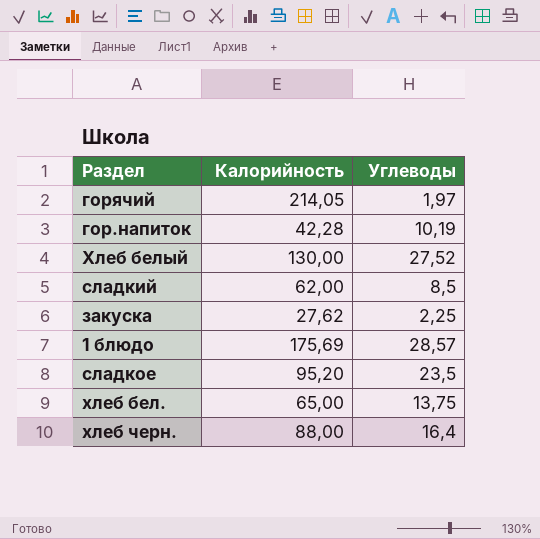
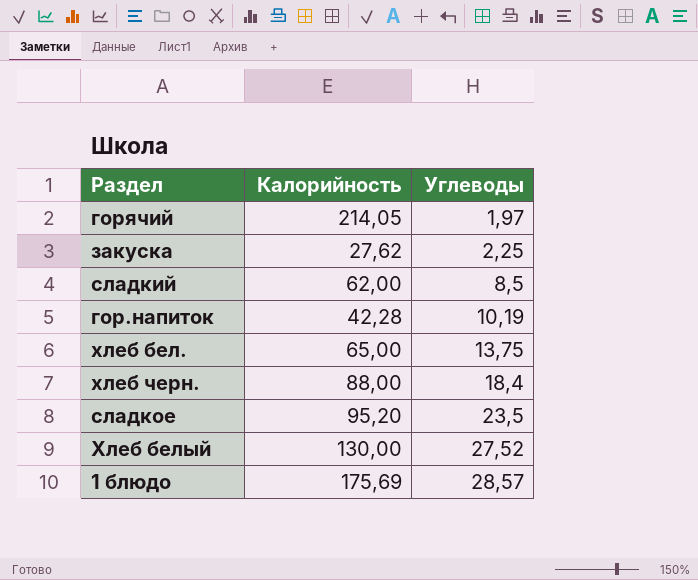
row order: none -> Углеводы ascending
хлеб черн. | Углеводы: 16,4 -> 18,4

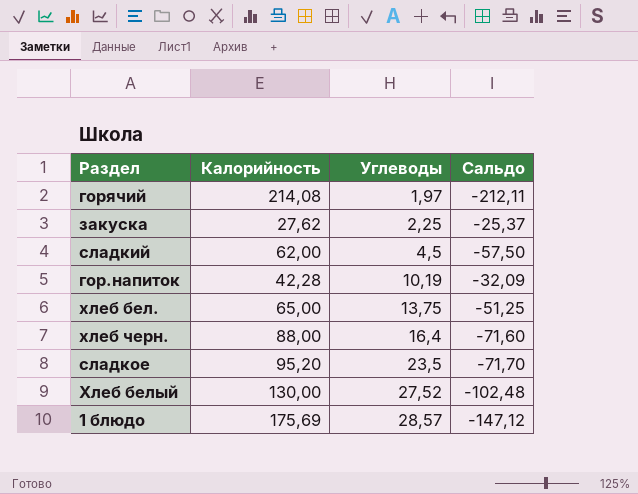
column Сальдо | formula: none -> [Углеводы] - [Калорийность]
горячий | Калорийность: 214,05 -> 214,08
сладкий | Углеводы: 8,5 -> 4,5
хлеб черн. | Углеводы: 18,4 -> 16,4

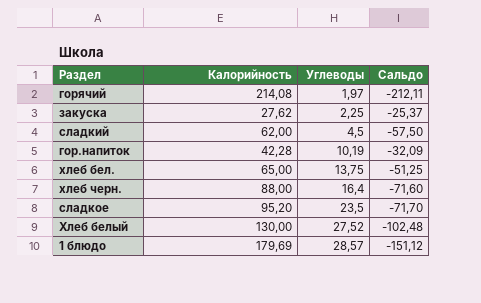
1 блюдо | Калорийность: 175,69 -> 179,69
1 блюдо | Сальдо: -147,12 -> -151,12

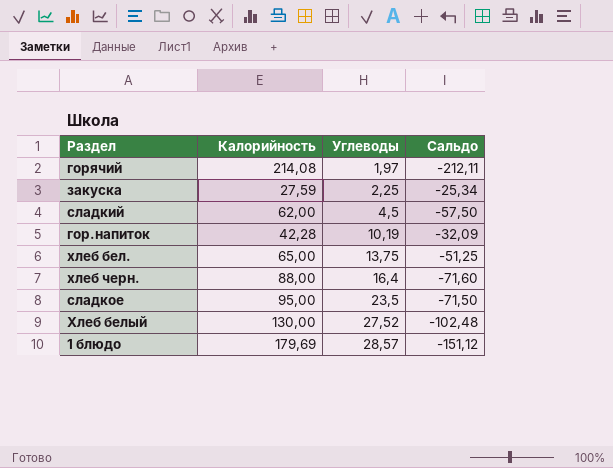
закуска | Калорийность: 27,62 -> 27,59
закуска | Сальдо: -25,37 -> -25,34
сладкое | Калорийность: 95,20 -> 95,00
сладкое | Сальдо: -71,70 -> -71,50

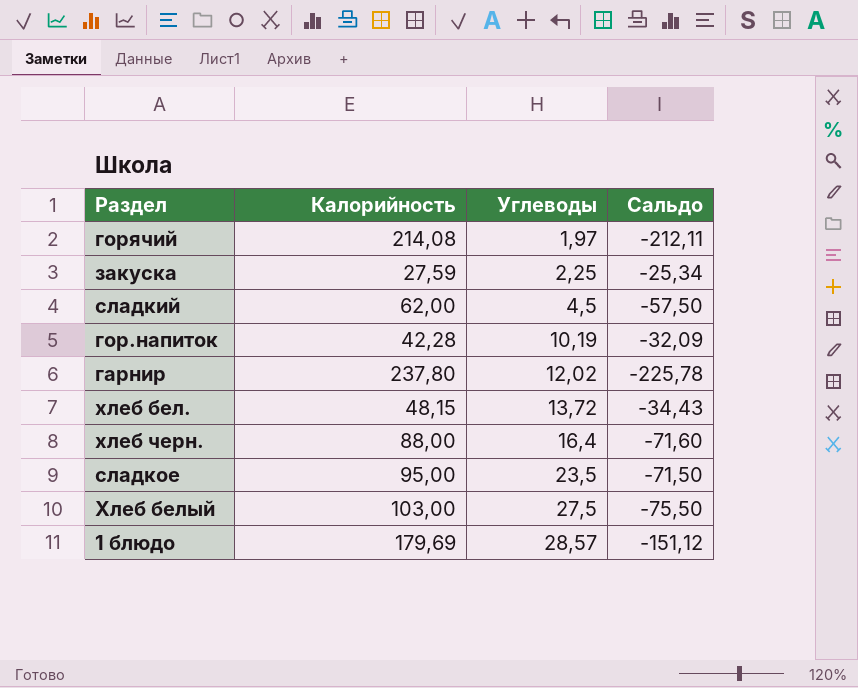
row гарнир: none -> 237,80 | 12,02 | -225,78
хлеб бел. | Калорийность: 65,00 -> 48,15
хлеб бел. | Углеводы: 13,75 -> 13,72
хлеб бел. | Сальдо: -51,25 -> -34,43
Хлеб белый | Калорийность: 130,00 -> 103,00
Хлеб белый | Углеводы: 27,52 -> 27,5
Хлеб белый | Сальдо: -102,48 -> -75,50

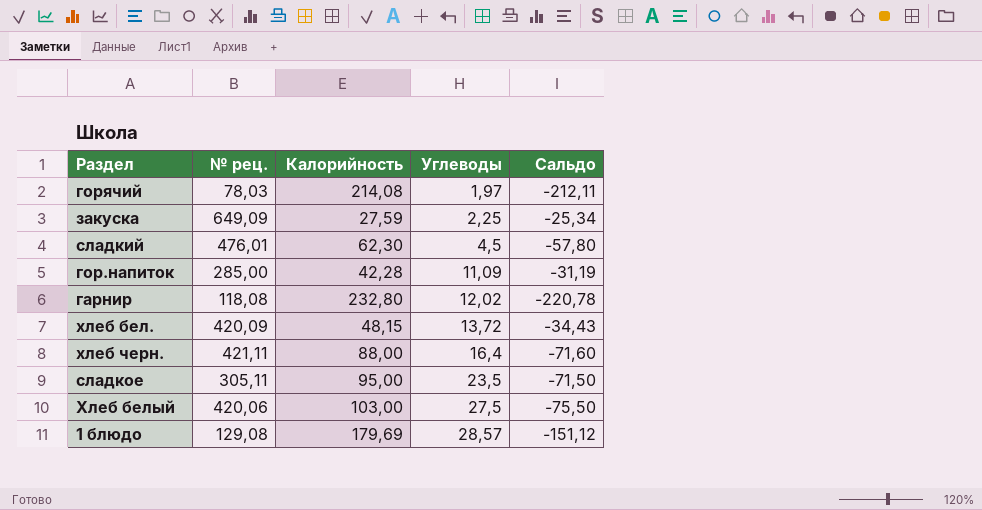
column № рец. | position: none -> 2
сладкий | Калорийность: 62,00 -> 62,30
сладкий | Сальдо: -57,50 -> -57,80
гор.напиток | Углеводы: 10,19 -> 11,09
гор.напиток | Сальдо: -32,09 -> -31,19
гарнир | Калорийность: 237,80 -> 232,80
гарнир | Сальдо: -225,78 -> -220,78

